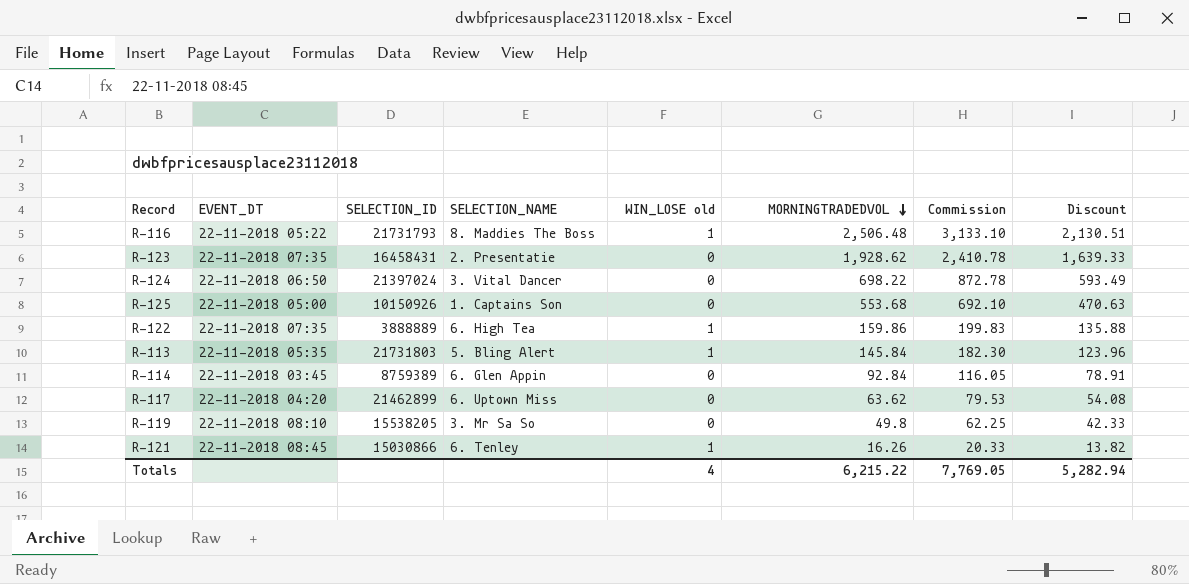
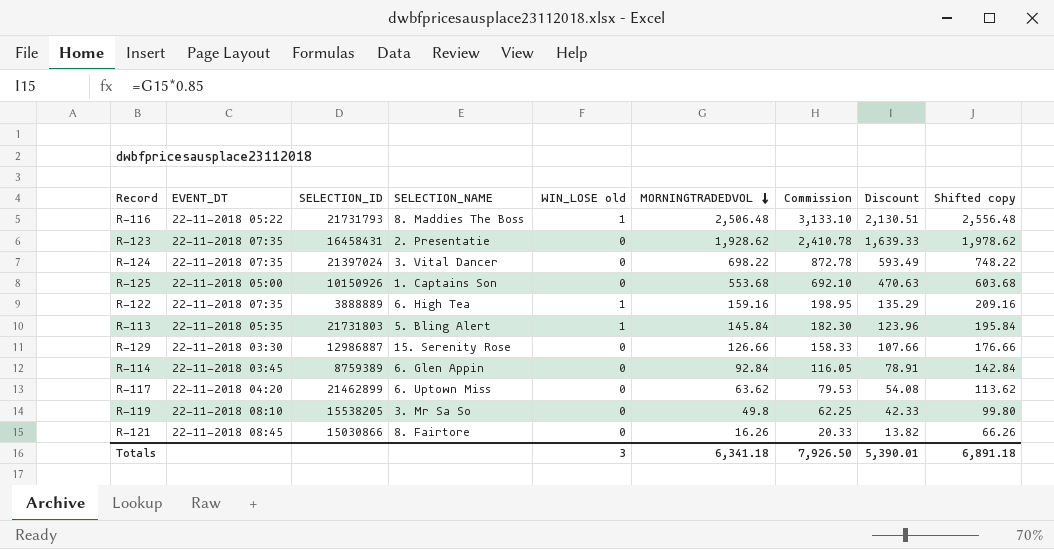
column Shifted copy | formula: none -> [MORNINGTRADEDVOL] + 50
R-124 | EVENT_DT: 22-11-2018 06:50 -> 22-11-2018 07:35
R-122 | MORNINGTRADEDVOL: 159.86 -> 159.16
R-122 | Commission: 199.83 -> 198.95
R-122 | Discount: 135.88 -> 135.29
row R-129: none -> 22-11-2018 03:30 | 12986887 | 15. Serenity Rose | 0 | 126.66 | 158.33 | 107.66 | 176.66
R-121 | SELECTION_NAME: 6. Tenley -> 8. Fairtore
R-121 | WIN_LOSE old: 1 -> 0
Totals | WIN_LOSE old: 4 -> 3
Totals | MORNINGTRADEDVOL: 6,215.22 -> 6,341.18
Totals | Commission: 7,769.05 -> 7,926.50
Totals | Discount: 5,282.94 -> 5,390.01

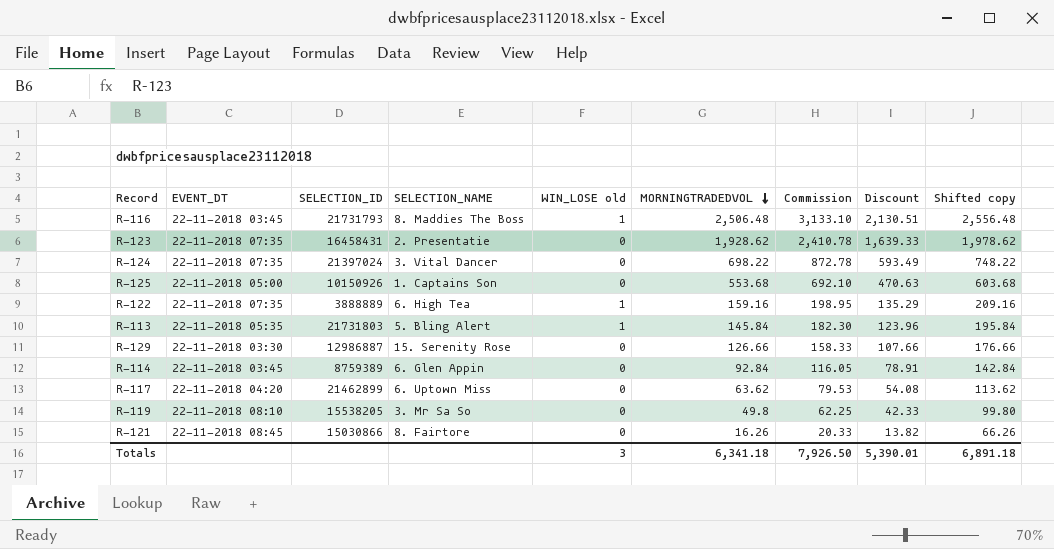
R-116 | EVENT_DT: 22-11-2018 05:22 -> 22-11-2018 03:45

